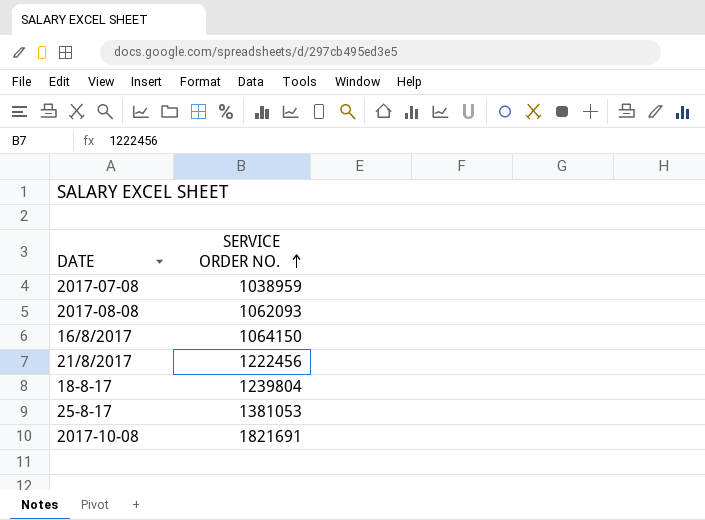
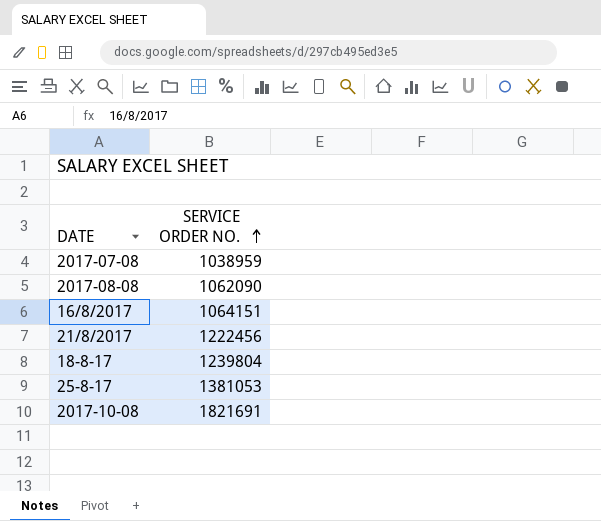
2017-08-08 | SERVICE ORDER NO.: 1062093 -> 1062090
16/8/2017 | SERVICE ORDER NO.: 1064150 -> 1064151

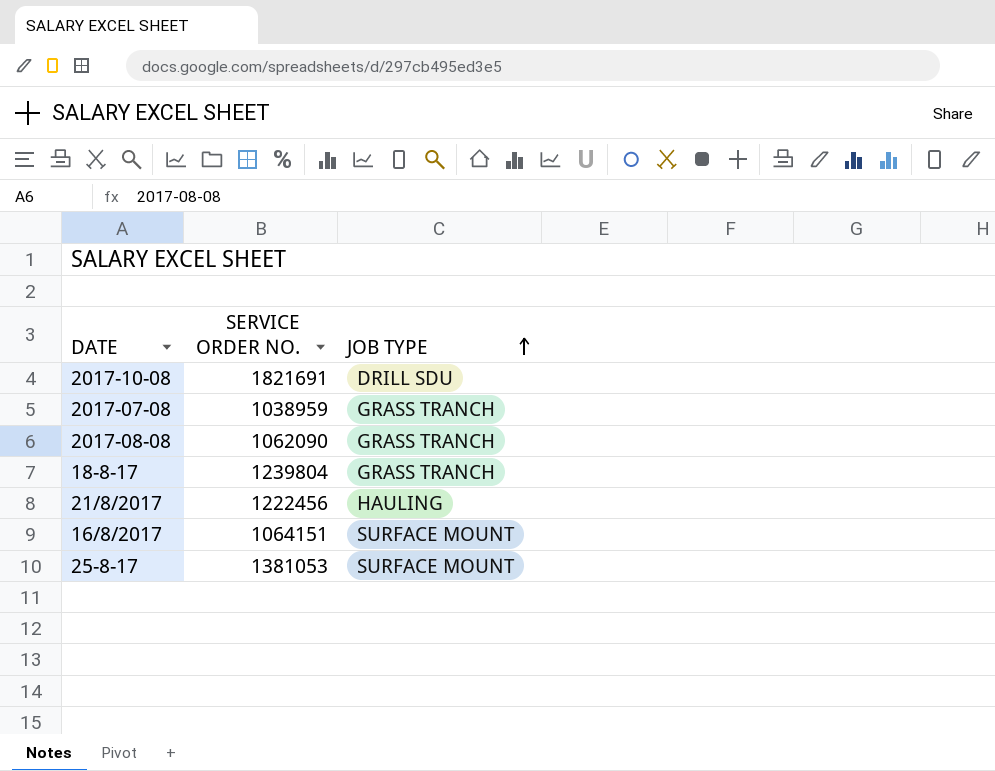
row order: SERVICE ORDER NO. ascending -> JOB TYPE ascending
column JOB TYPE | position: none -> 3

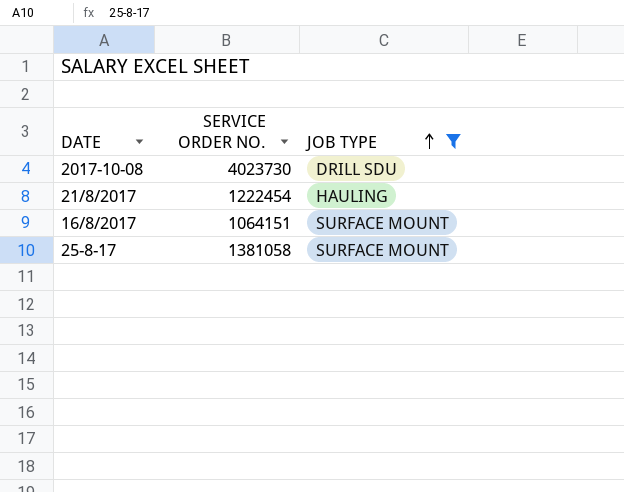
filter: none -> JOB TYPE != GRASS TRANCH
2017-10-08 | SERVICE ORDER NO.: 1821691 -> 4023730
21/8/2017 | SERVICE ORDER NO.: 1222456 -> 1222454
25-8-17 | SERVICE ORDER NO.: 1381053 -> 1381058

